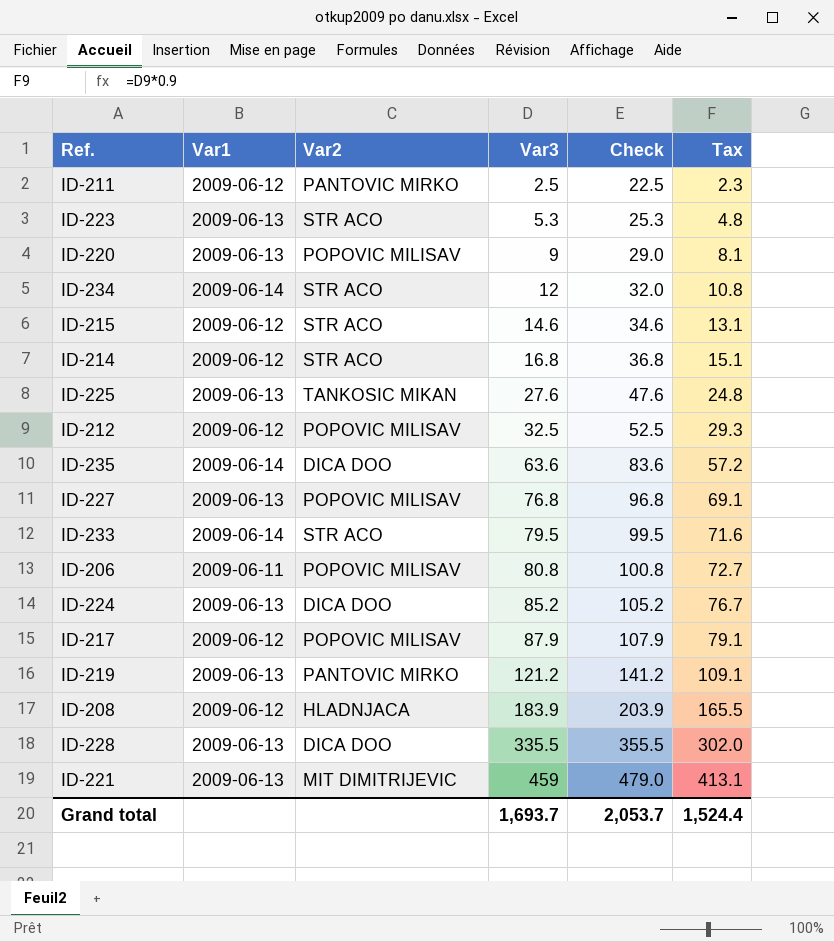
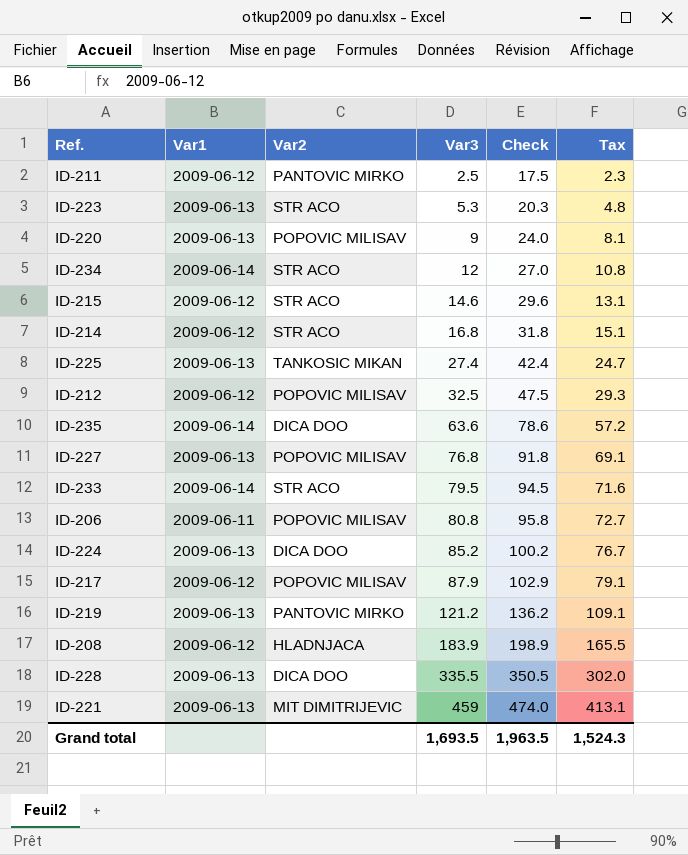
column Check | formula: [Var3] + 20 -> [Var3] + 15
ID-225 | Var3: 27.6 -> 27.4
ID-225 | Tax: 24.8 -> 24.7
Grand total | Var3: 1,693.7 -> 1,693.5
Grand total | Check: 2,053.7 -> 1,963.5
Grand total | Tax: 1,524.4 -> 1,524.3

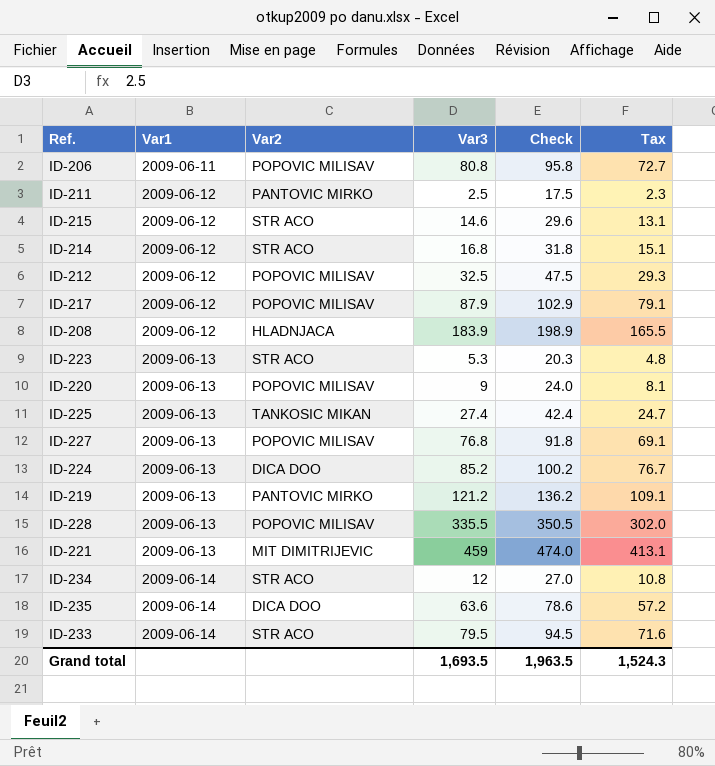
row order: Var3 ascending -> Var1 ascending
ID-228 | Var2: DICA DOO -> POPOVIC MILISAV

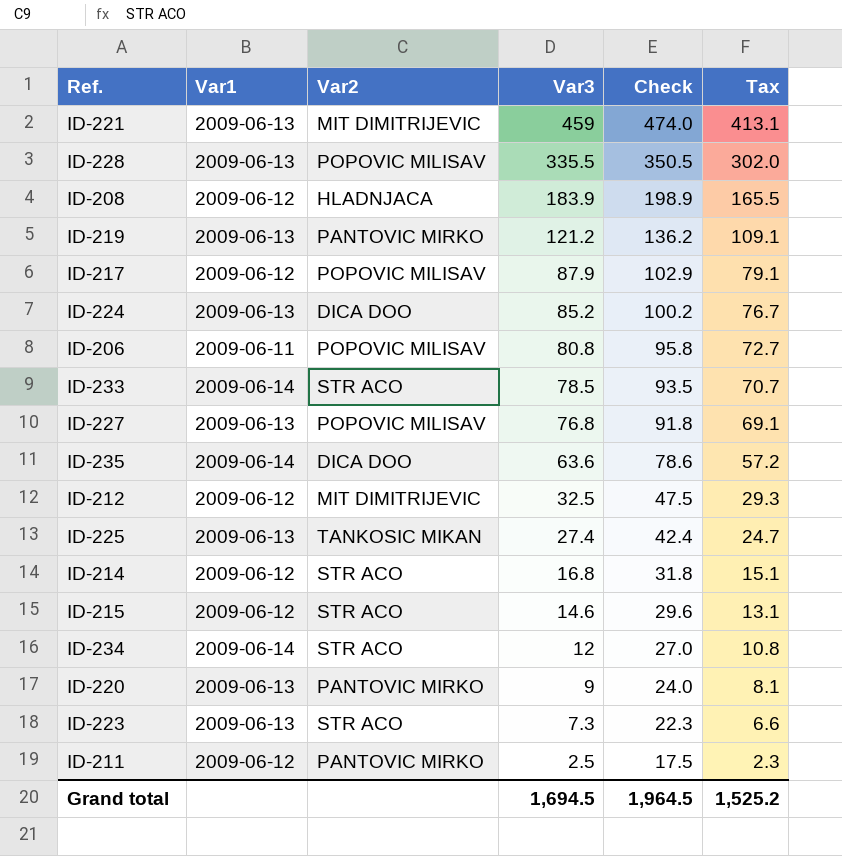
row order: Var1 ascending -> Var3 descending
ID-233 | Var3: 79.5 -> 78.5
ID-233 | Check: 94.5 -> 93.5
ID-233 | Tax: 71.6 -> 70.7
ID-212 | Var2: POPOVIC MILISAV -> MIT DIMITRIJEVIC
ID-220 | Var2: POPOVIC MILISAV -> PANTOVIC MIRKO
ID-223 | Var3: 5.3 -> 7.3
ID-223 | Check: 20.3 -> 22.3
ID-223 | Tax: 4.8 -> 6.6
Grand total | Var3: 1,693.5 -> 1,694.5
Grand total | Check: 1,963.5 -> 1,964.5
Grand total | Tax: 1,524.3 -> 1,525.2

